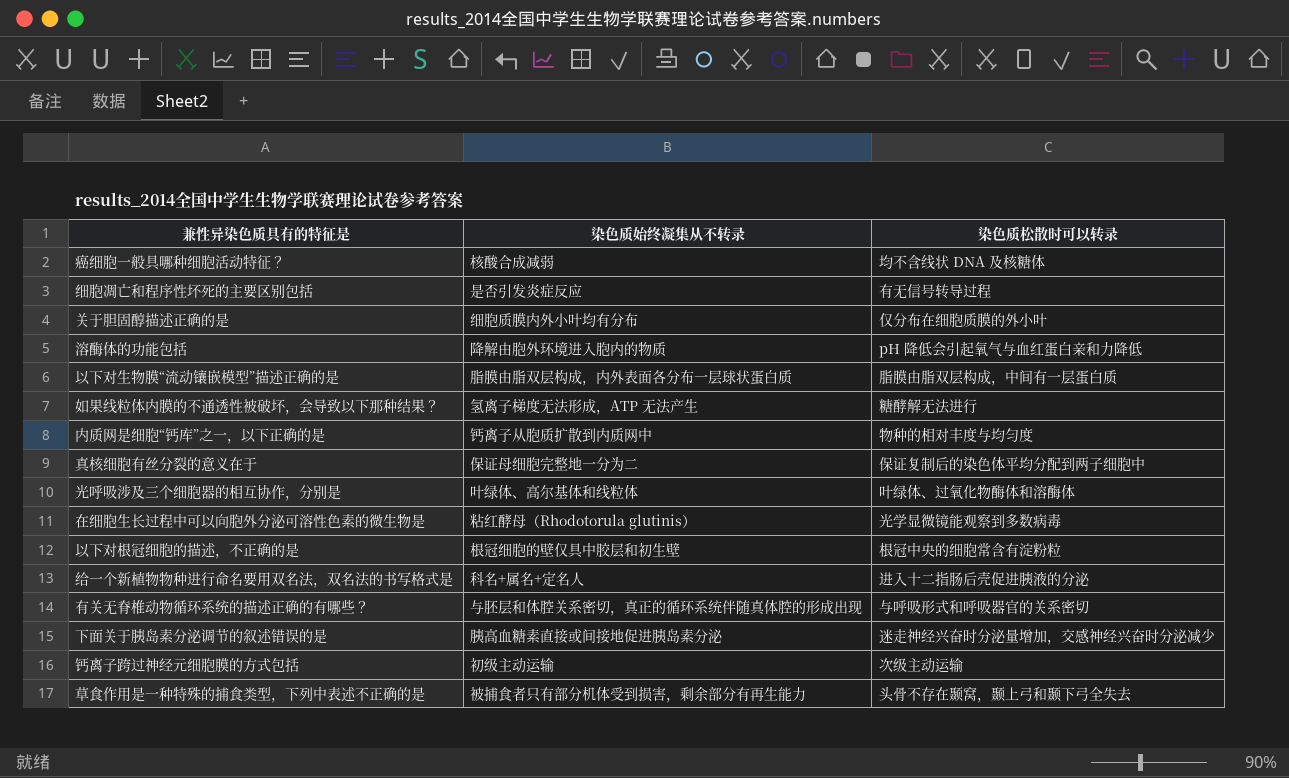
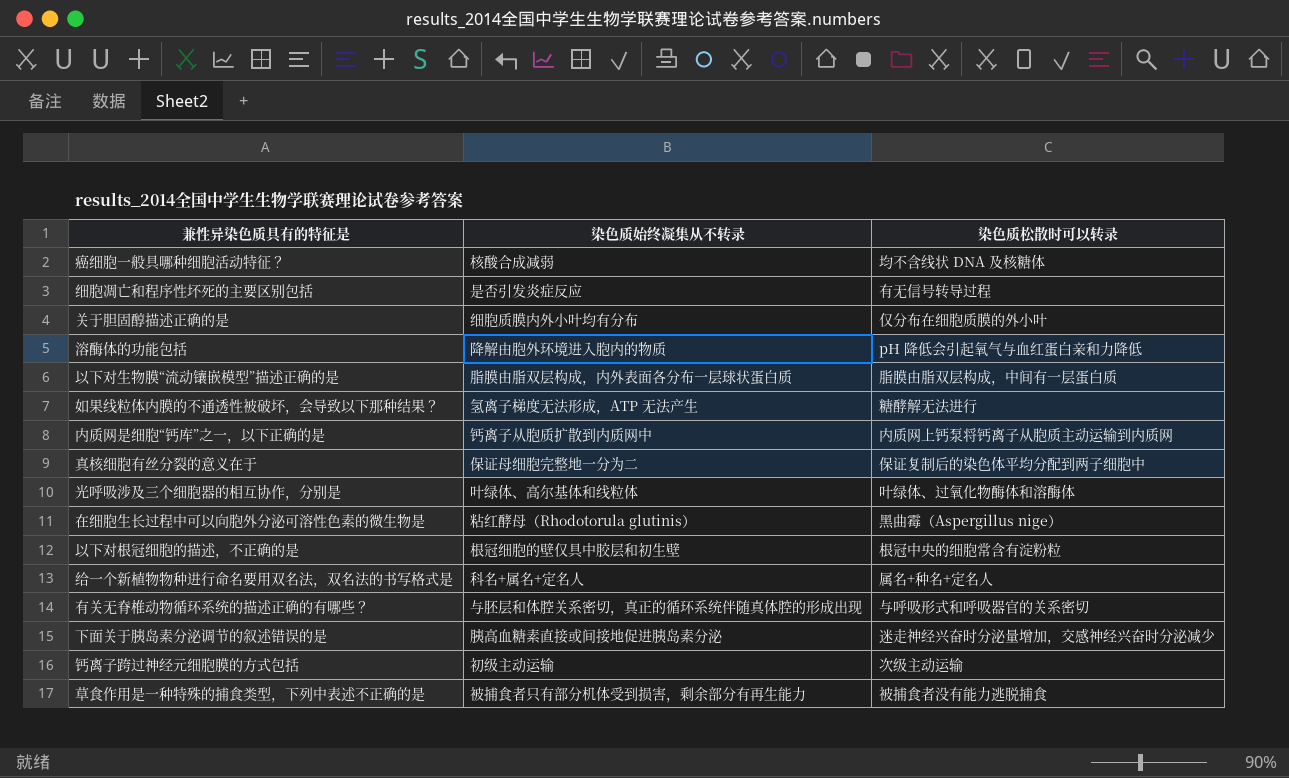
内质网是细胞“钙库”之一，以下正确的是 | 染色质松散时可以转录: 物种的相对丰度与均匀度 -> 内质网上钙泵将钙离子从胞质主动运输到内质网
在细胞生长过程中可以向胞外分泌可溶性色素的微生物是 | 染色质松散时可以转录: 光学显微镜能观察到多数病毒 -> 黑曲霉（Aspergillus nige）
给一个新植物物种进行命名要用双名法，双名法的书写格式是 | 染色质松散时可以转录: 进入十二指肠后壳促进胰液的分泌 -> 属名+种名+定名人
草食作用是一种特殊的捕食类型，下列中表述不正确的是 | 染色质松散时可以转录: 头骨不存在颞窝，颞上弓和颞下弓全失去 -> 被捕食者没有能力逃脱捕食

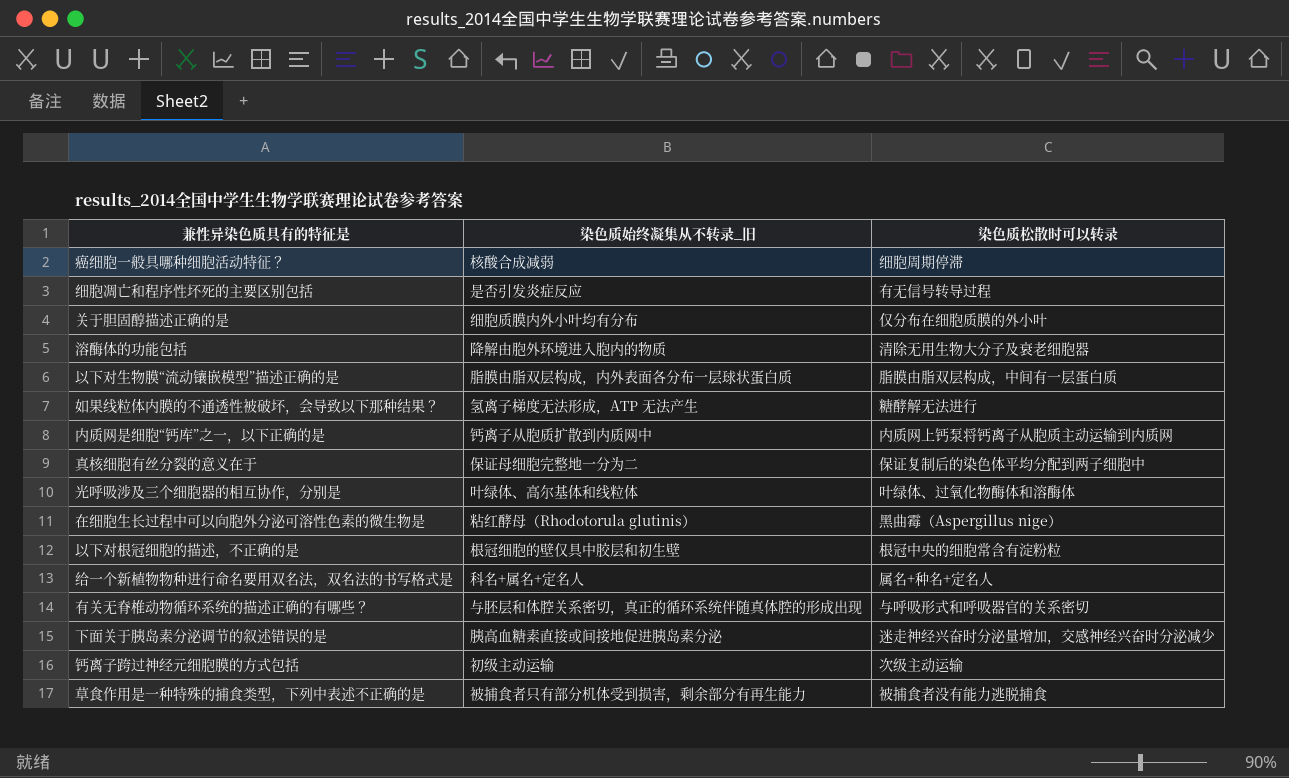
column name: 染色质始终凝集从不转录 -> 染色质始终凝集从不转录_旧
癌细胞一般具哪种细胞活动特征？ | 染色质松散时可以转录: 均不含线状 DNA 及核糖体 -> 细胞周期停滞
溶酶体的功能包括 | 染色质松散时可以转录: pH 降低会引起氧气与血红蛋白亲和力降低 -> 清除无用生物大分子及衰老细胞器

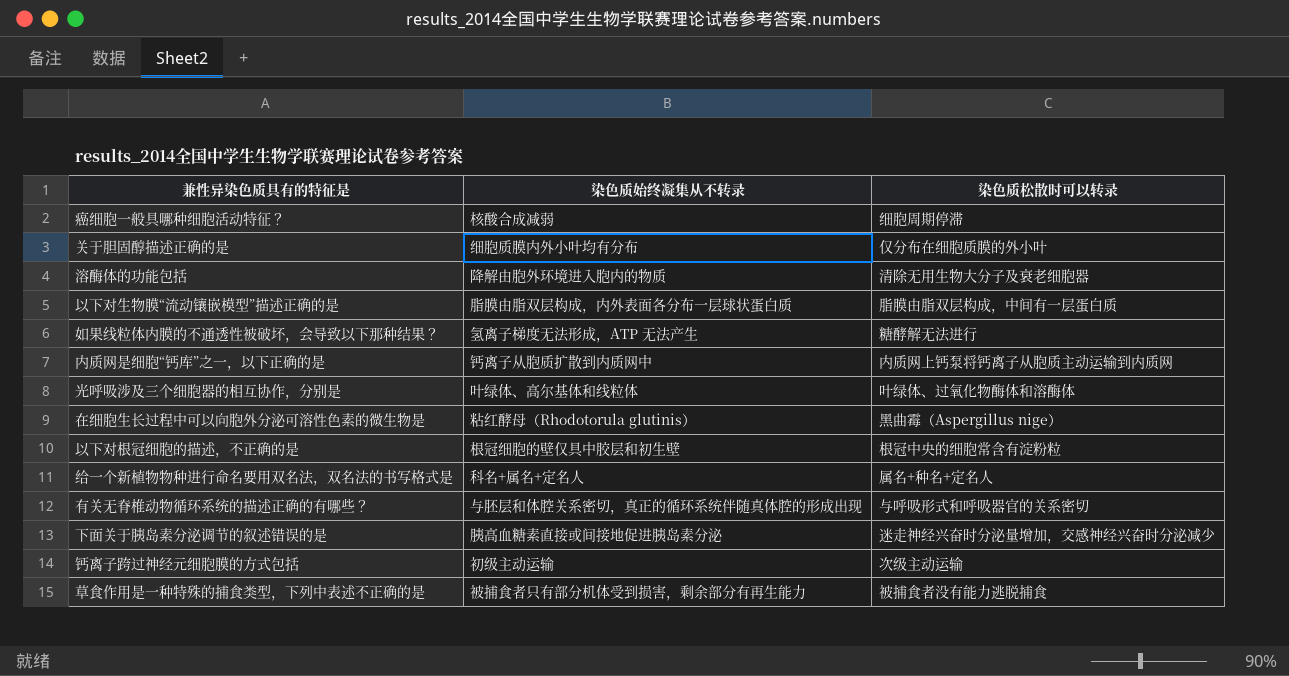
column name: 染色质始终凝集从不转录_旧 -> 染色质始终凝集从不转录
row 细胞凋亡和程序性坏死的主要区别包括: 是否引发炎症反应 | 有无信号转导过程 -> none
row 真核细胞有丝分裂的意义在于: 保证母细胞完整地一分为二 | 保证复制后的染色体平均分配到两子细胞中 -> none

